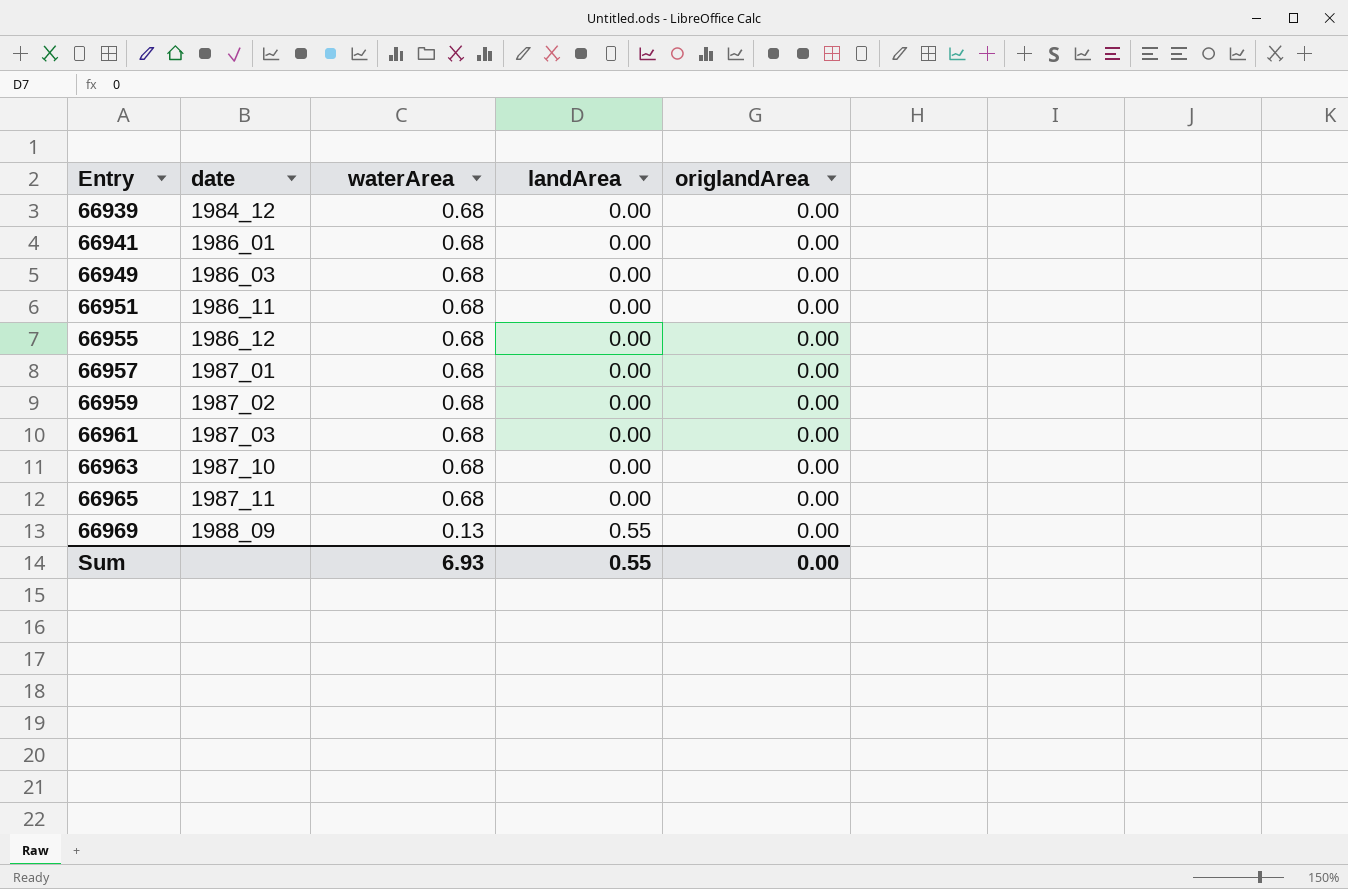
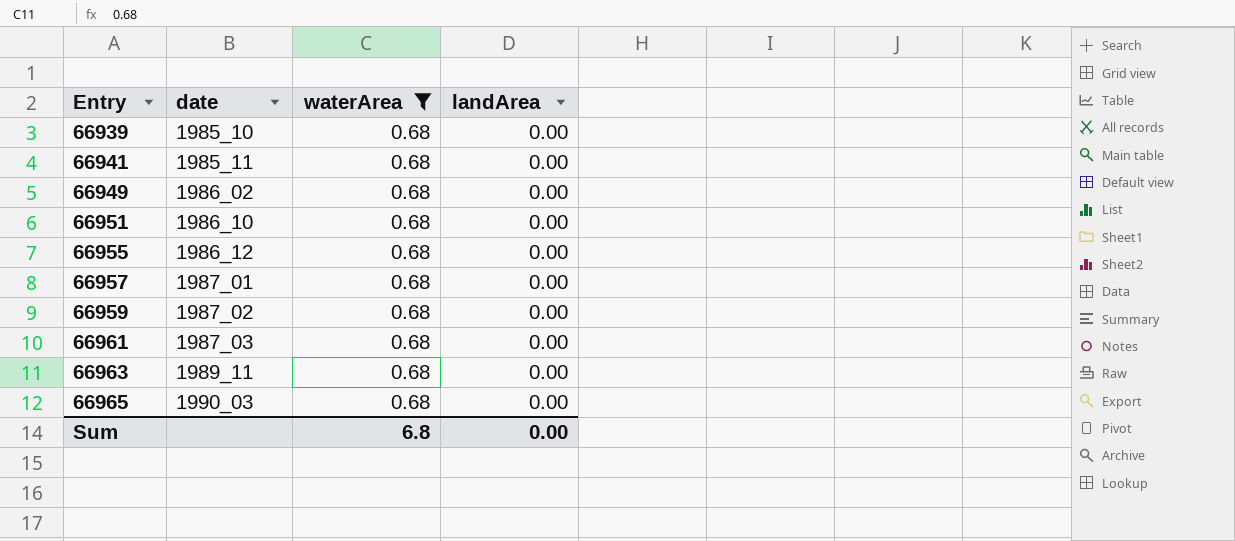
filter: none -> waterArea = 0.68
column origlandArea | position: 5 -> none
66939 | date: 1984_12 -> 1985_10
66941 | date: 1986_01 -> 1985_11
66949 | date: 1986_03 -> 1986_02
66951 | date: 1986_11 -> 1986_10
66963 | date: 1987_10 -> 1989_11
66965 | date: 1987_11 -> 1990_03
Sum | waterArea: 6.93 -> 6.8
Sum | landArea: 0.55 -> 0.00

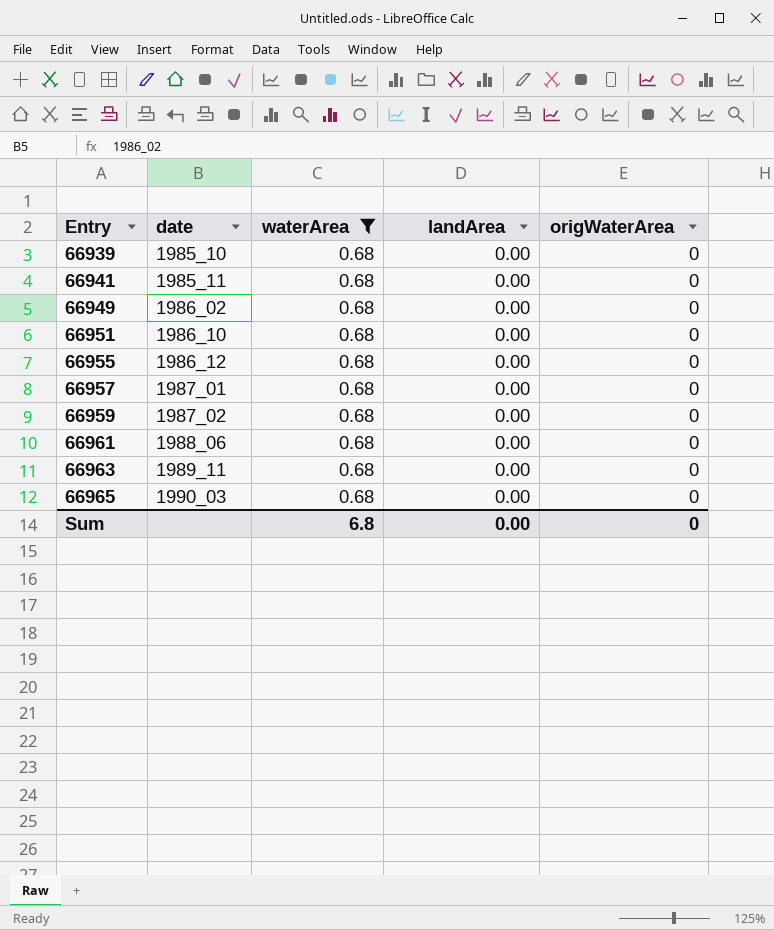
column origWaterArea | position: none -> 5
66961 | date: 1987_03 -> 1988_06

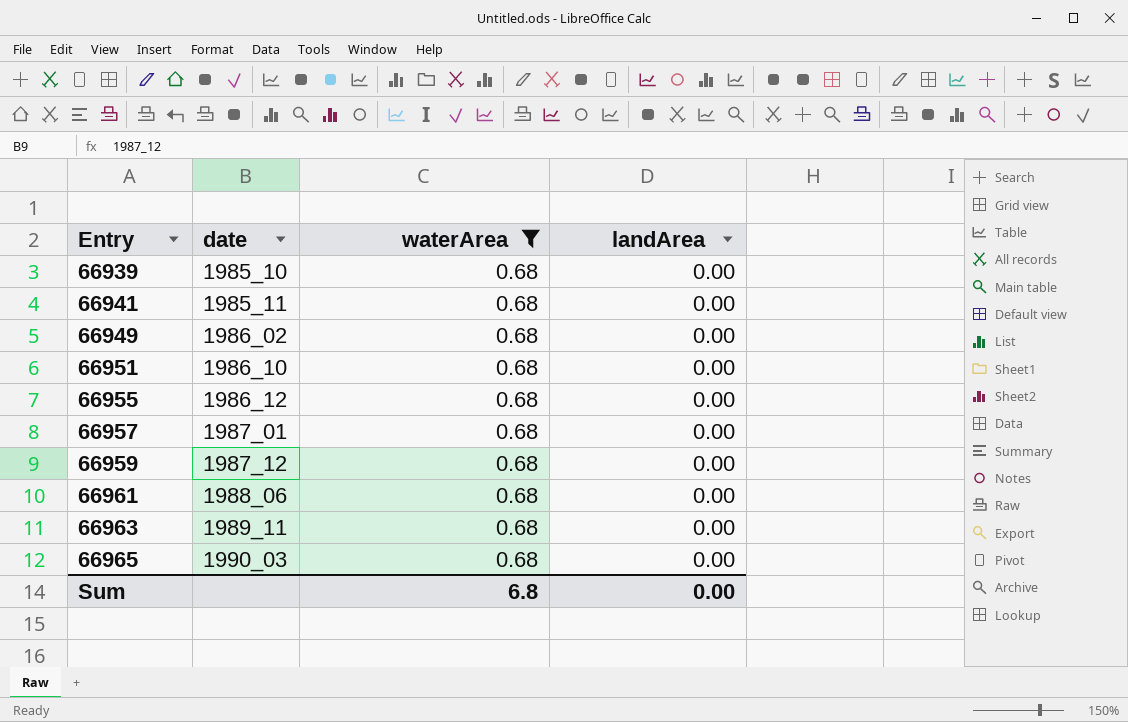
column origWaterArea | position: 5 -> none
66959 | date: 1987_02 -> 1987_12

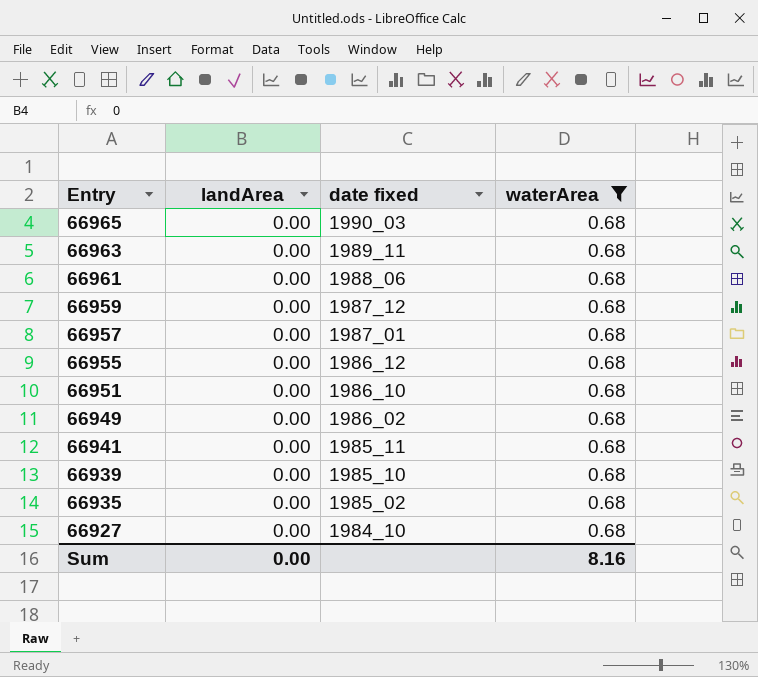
row order: Entry ascending -> Entry descending
column landArea | position: 4 -> 2
column name: date -> date fixed
row 66935: none -> 0.00 | 1985_02 | 0.68
row 66927: none -> 0.00 | 1984_10 | 0.68
Sum | waterArea: 6.8 -> 8.16

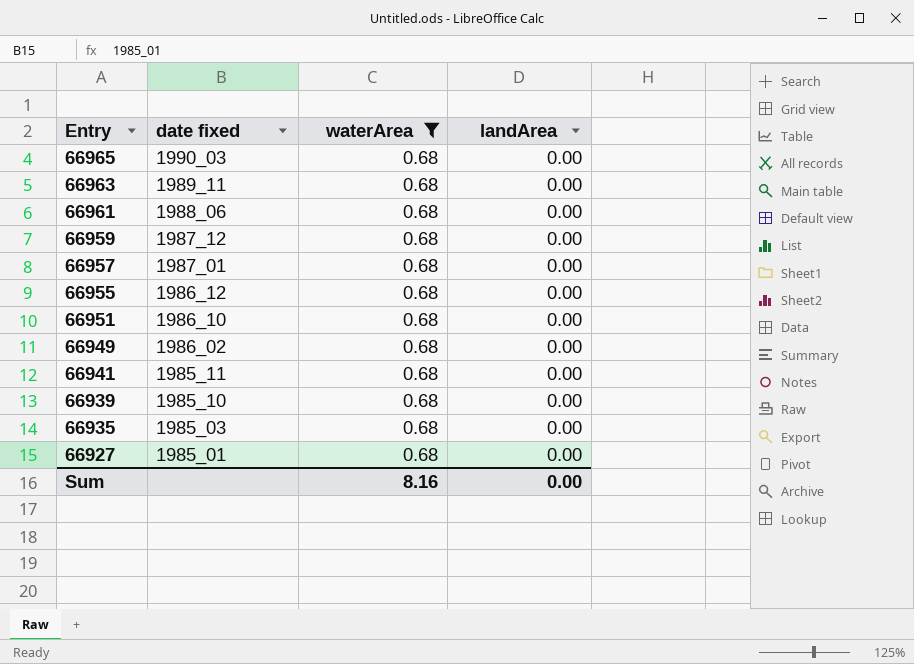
column landArea | position: 2 -> 4
66935 | date fixed: 1985_02 -> 1985_03
66927 | date fixed: 1984_10 -> 1985_01

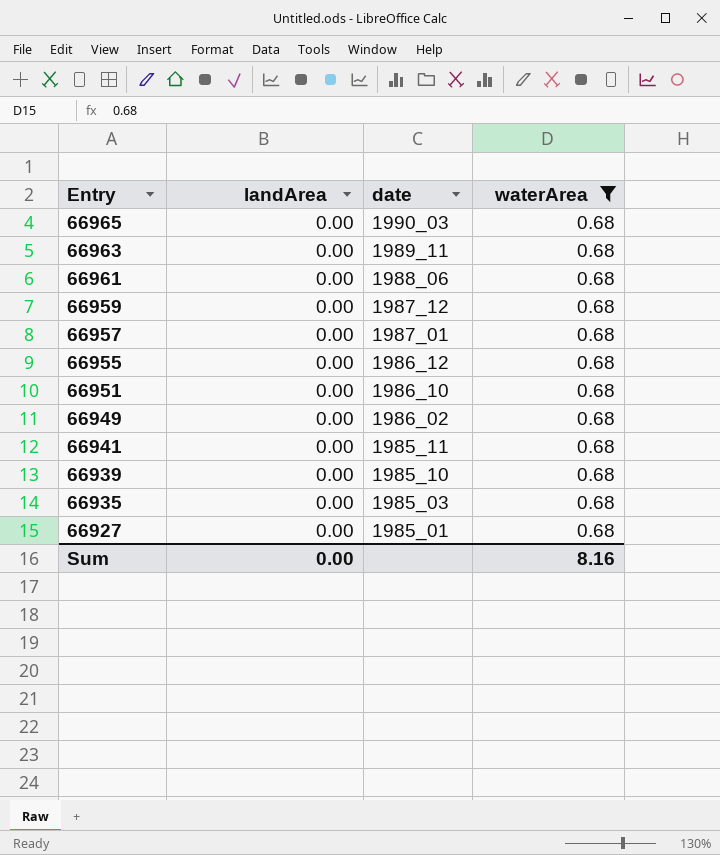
column landArea | position: 4 -> 2
column name: date fixed -> date

